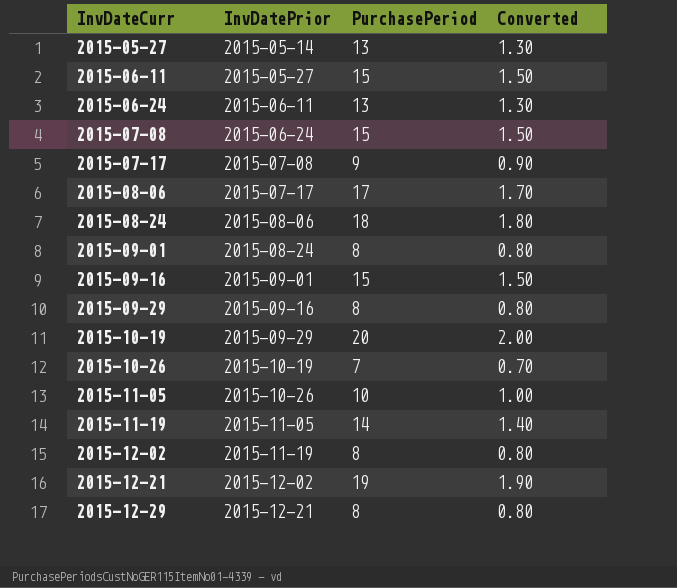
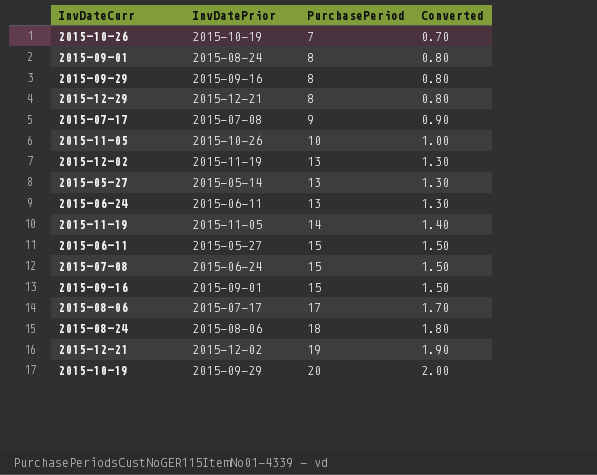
row order: InvDateCurr ascending -> PurchasePeriod ascending
2015-12-02 | PurchasePeriod: 8 -> 13
2015-12-02 | Converted: 0.80 -> 1.30

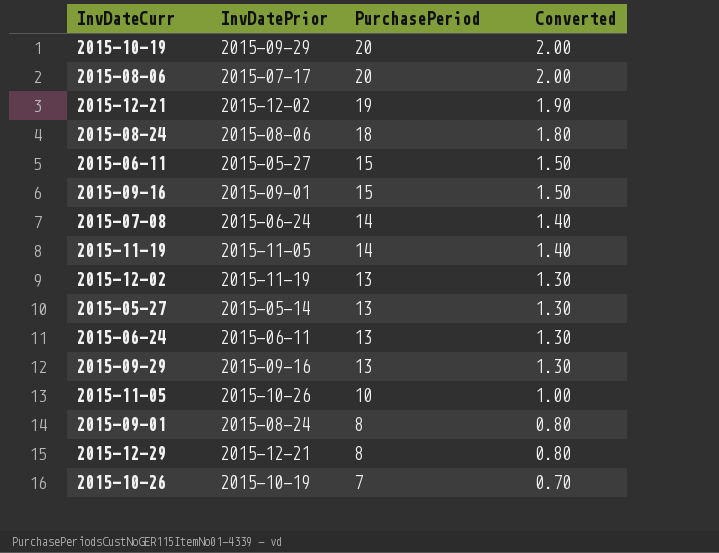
row order: PurchasePeriod ascending -> PurchasePeriod descending
row 2015-07-17: 2015-07-08 | 9 | 0.90 -> none
2015-08-06 | PurchasePeriod: 17 -> 20
2015-08-06 | Converted: 1.70 -> 2.00
2015-07-08 | PurchasePeriod: 15 -> 14
2015-07-08 | Converted: 1.50 -> 1.40
2015-09-29 | PurchasePeriod: 8 -> 13
2015-09-29 | Converted: 0.80 -> 1.30

